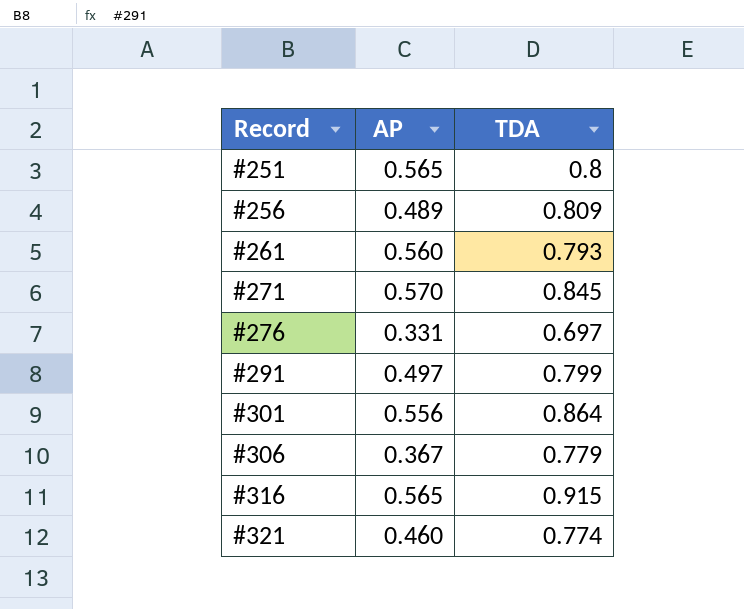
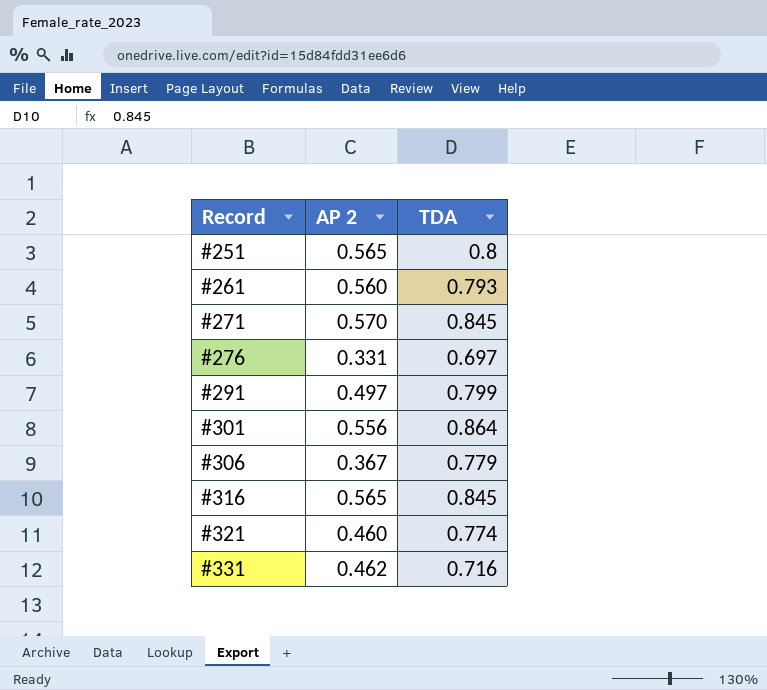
column name: AP -> AP 2
row #256: 0.489 | 0.809 -> none
#316 | TDA: 0.915 -> 0.845
row #331: none -> 0.462 | 0.716

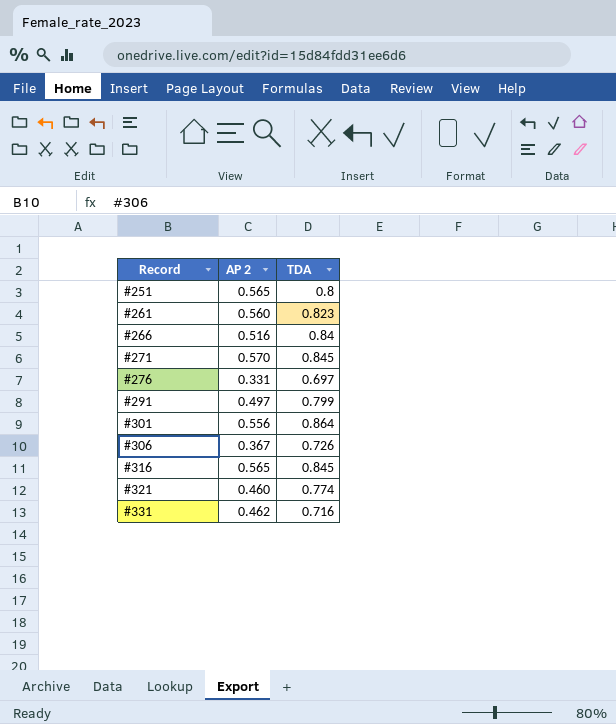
#261 | TDA: 0.793 -> 0.823
row #266: none -> 0.516 | 0.84
#306 | TDA: 0.779 -> 0.726

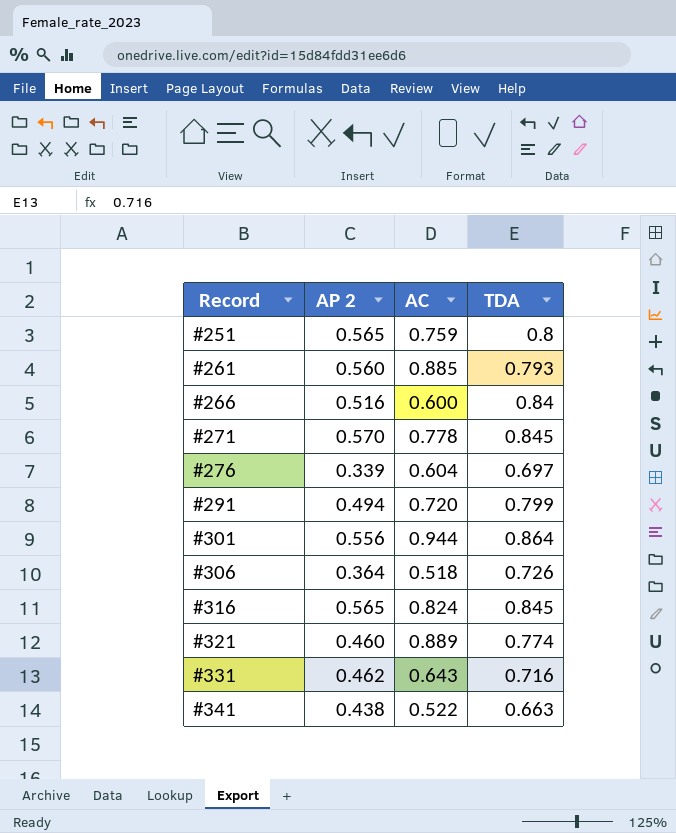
column AC | position: none -> 3
#261 | TDA: 0.823 -> 0.793
#276 | AP 2: 0.331 -> 0.339
#291 | AP 2: 0.497 -> 0.494
#306 | AP 2: 0.367 -> 0.364
row #341: none -> 0.438 | 0.522 | 0.663

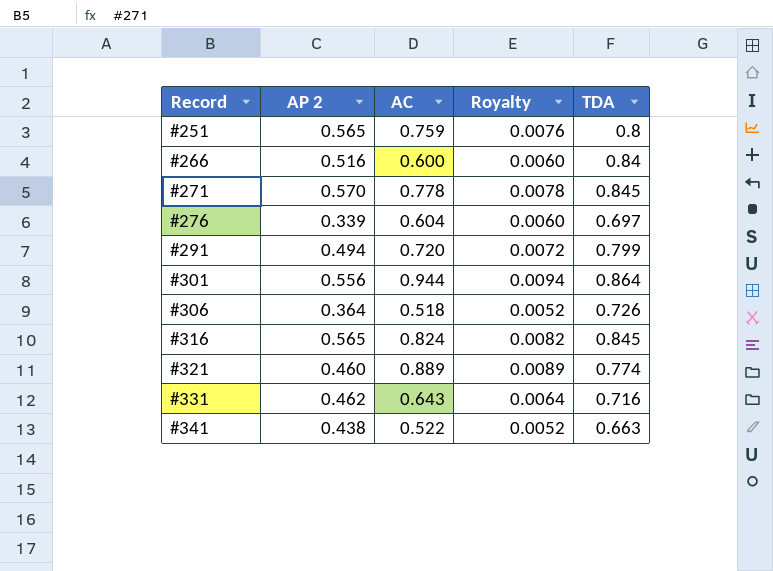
column Royalty | formula: none -> [AC] * 0.01
row #261: 0.560 | 0.885 | 0.793 -> none

